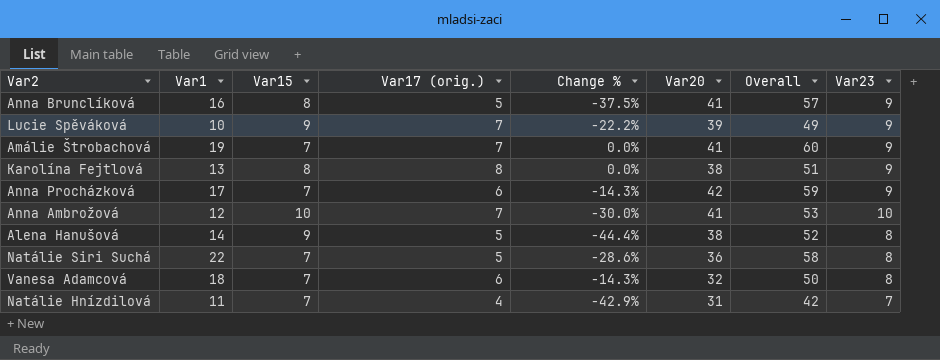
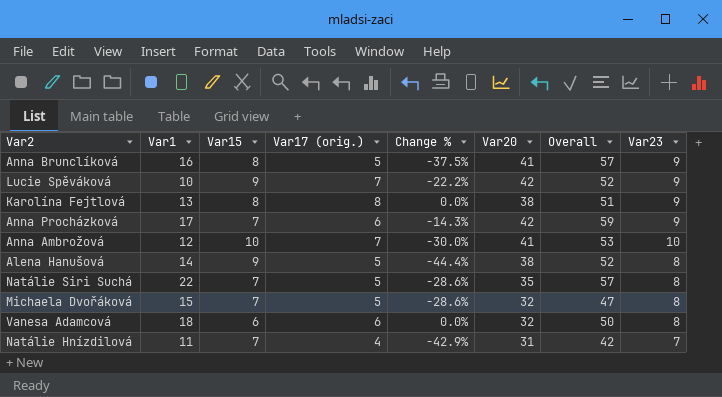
row Amálie Štrobachová: 19 | 7 | 7 | 0.0% | 41 | 60 | 9 -> none
Lucie Spěváková | Var20: 39 -> 42
Lucie Spěváková | Overall: 49 -> 52
Natálie Siri Suchá | Var20: 36 -> 35
Natálie Siri Suchá | Overall: 58 -> 57
row Michaela Dvořáková: none -> 15 | 7 | 5 | -28.6% | 32 | 47 | 8
Vanesa Adamcová | Var15: 7 -> 6
Vanesa Adamcová | Change %: -14.3% -> 0.0%

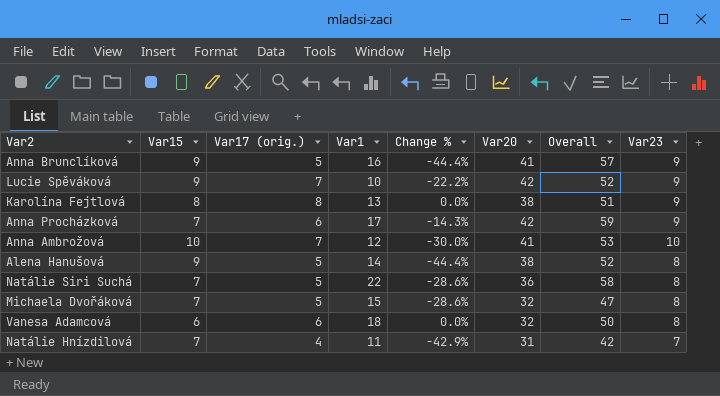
column Var1 | position: 2 -> 4
Anna Brunclíková | Var15: 8 -> 9
Anna Brunclíková | Change %: -37.5% -> -44.4%
Natálie Siri Suchá | Var20: 35 -> 36
Natálie Siri Suchá | Overall: 57 -> 58

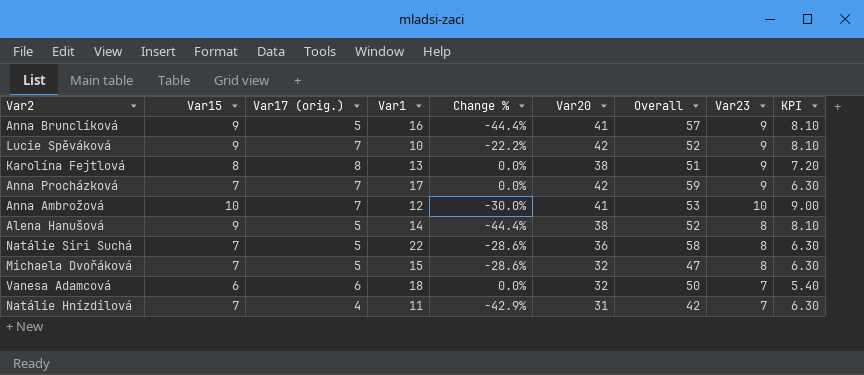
column KPI | formula: none -> [Var15] * 0.9
Anna Procházková | Var17 (orig.): 6 -> 7
Anna Procházková | Change %: -14.3% -> 0.0%
Vanesa Adamcová | Var23: 8 -> 7

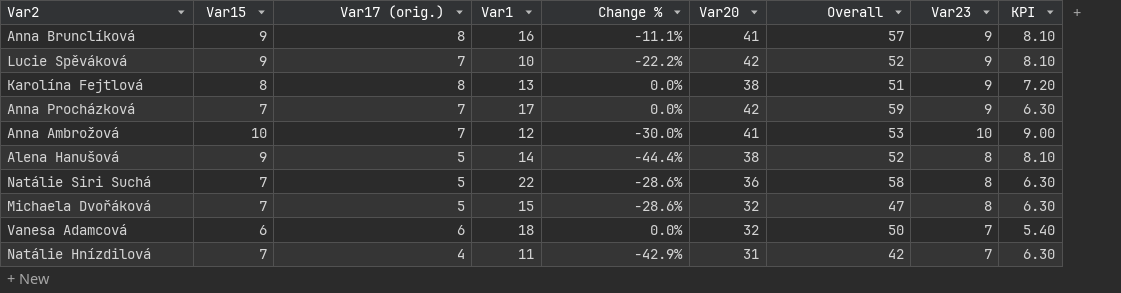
Anna Brunclíková | Var17 (orig.): 5 -> 8
Anna Brunclíková | Change %: -44.4% -> -11.1%

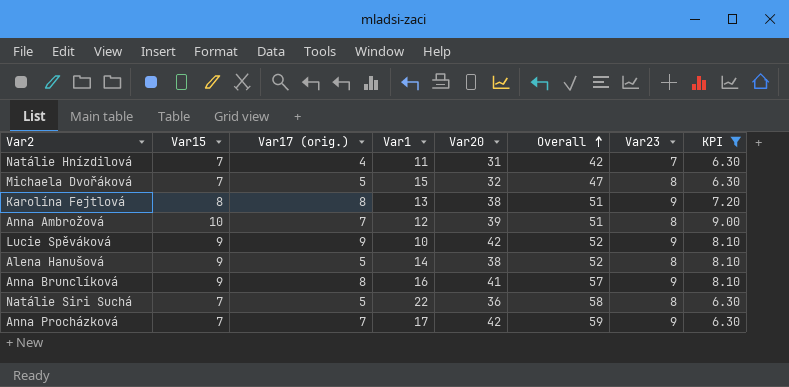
filter: none -> KPI != 5.40
row order: none -> Overall ascending
column Change % | formula: ([Var17 (orig.)] - [Var15]) / [Var15] -> none
Anna Ambrožová | Var20: 41 -> 39
Anna Ambrožová | Overall: 53 -> 51
Anna Ambrožová | Var23: 10 -> 8
Lucie Spěváková | Var17 (orig.): 7 -> 9

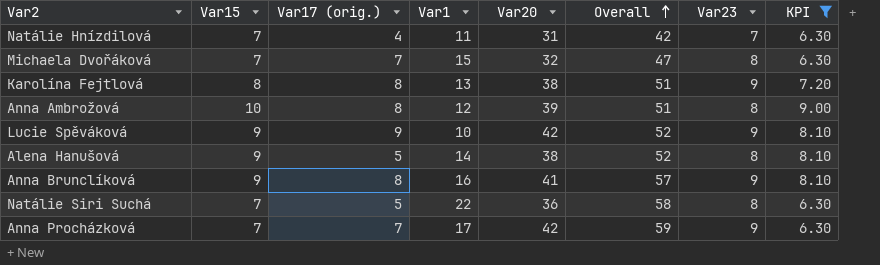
Michaela Dvořáková | Var17 (orig.): 5 -> 7
Anna Ambrožová | Var17 (orig.): 7 -> 8

